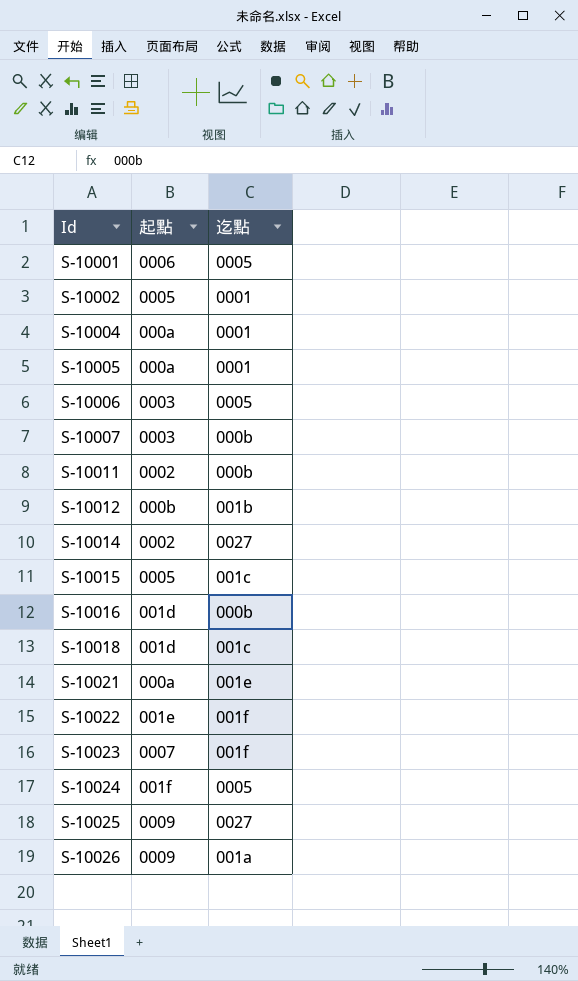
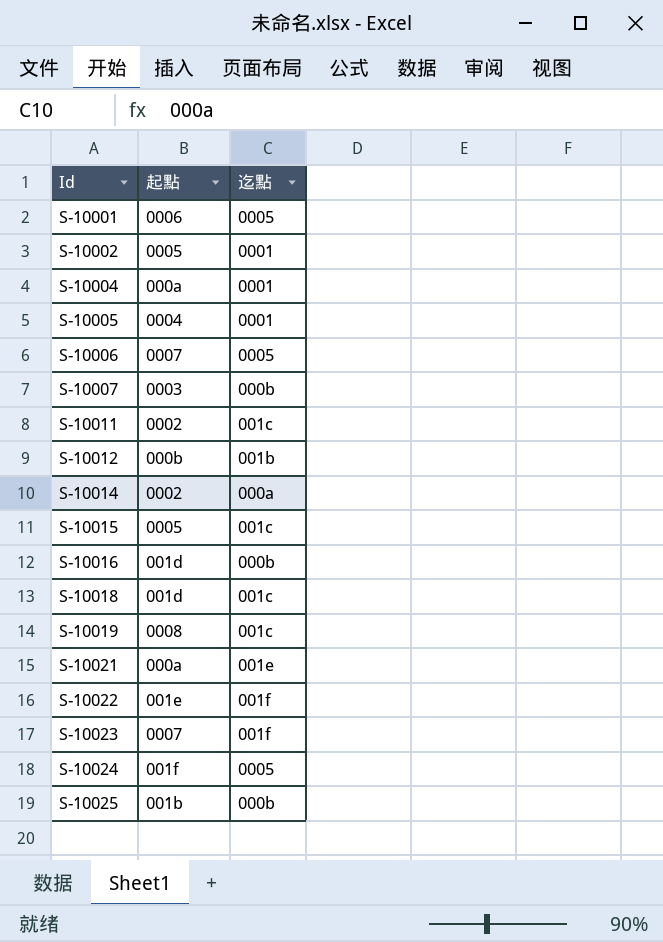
row S-10026: 0009 | 001a -> none
S-10005 | 起點: 000a -> 0004
S-10006 | 起點: 0003 -> 0007
S-10011 | 迄點: 000b -> 001c
S-10014 | 迄點: 0027 -> 000a
row S-10019: none -> 0008 | 001c
S-10025 | 起點: 0009 -> 001b
S-10025 | 迄點: 0027 -> 000b

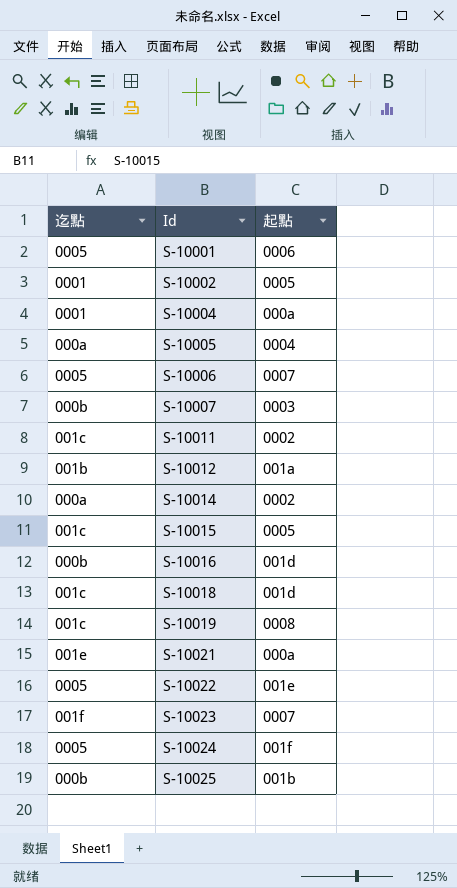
column 迄點 | position: 3 -> 1
S-10005 | 迄點: 0001 -> 000a
S-10012 | 起點: 000b -> 001a
S-10022 | 迄點: 001f -> 0005

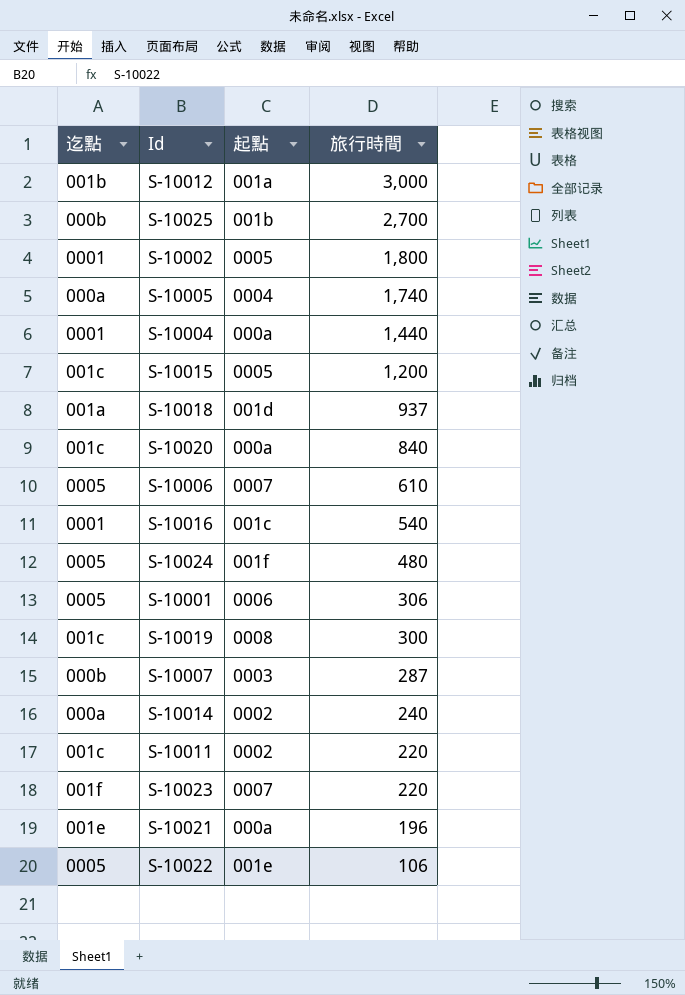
row order: Id ascending -> 旅行時間 descending
column 旅行時間 | position: none -> 4
S-10018 | 迄點: 001c -> 001a
row S-10020: none -> 001c | 000a | 840
S-10016 | 迄點: 000b -> 0001
S-10016 | 起點: 001d -> 001c

